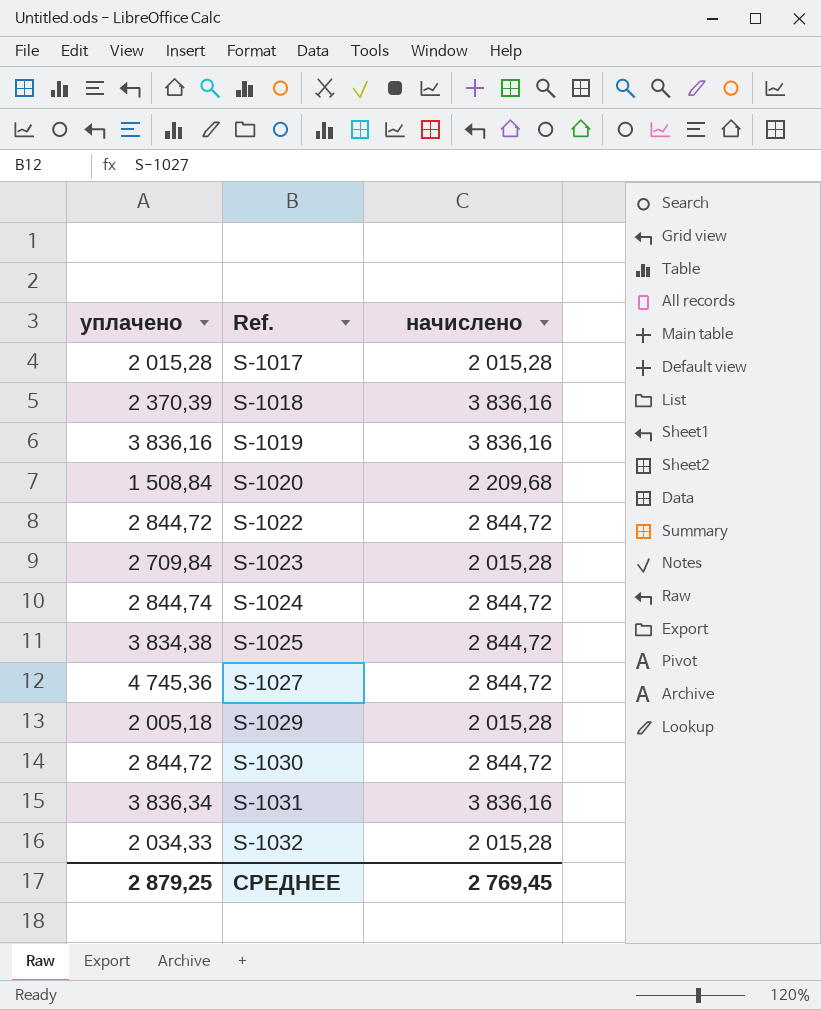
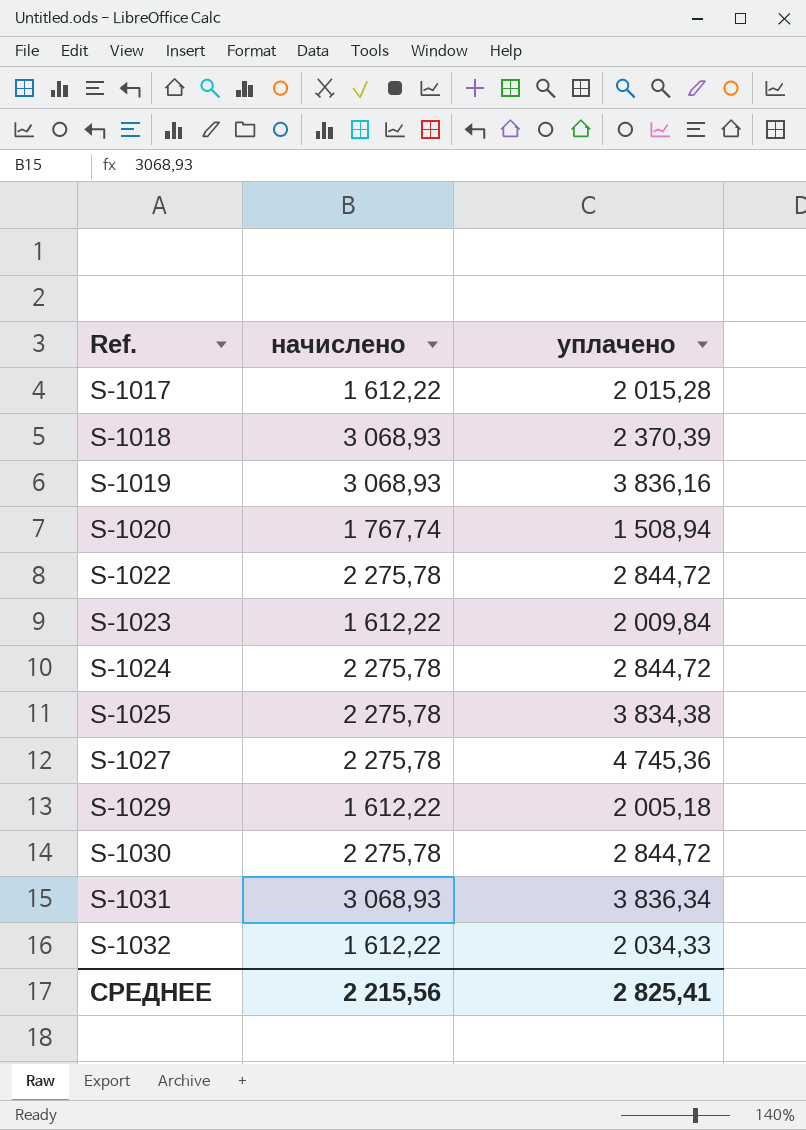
column уплачено | position: 1 -> 3
S-1017 | начислено: 2 015,28 -> 1 612,22
S-1018 | начислено: 3 836,16 -> 3 068,93
S-1019 | начислено: 3 836,16 -> 3 068,93
S-1020 | начислено: 2 209,68 -> 1 767,74
S-1020 | уплачено: 1 508,84 -> 1 508,94
S-1022 | начислено: 2 844,72 -> 2 275,78
S-1023 | начислено: 2 015,28 -> 1 612,22
S-1023 | уплачено: 2 709,84 -> 2 009,84
S-1024 | начислено: 2 844,72 -> 2 275,78
S-1024 | уплачено: 2 844,74 -> 2 844,72
S-1025 | начислено: 2 844,72 -> 2 275,78
S-1027 | начислено: 2 844,72 -> 2 275,78
S-1029 | начислено: 2 015,28 -> 1 612,22
S-1030 | начислено: 2 844,72 -> 2 275,78
S-1031 | начислено: 3 836,16 -> 3 068,93
S-1032 | начислено: 2 015,28 -> 1 612,22
СРЕДНЕЕ | начислено: 2 769,45 -> 2 215,56
СРЕДНЕЕ | уплачено: 2 879,25 -> 2 825,41

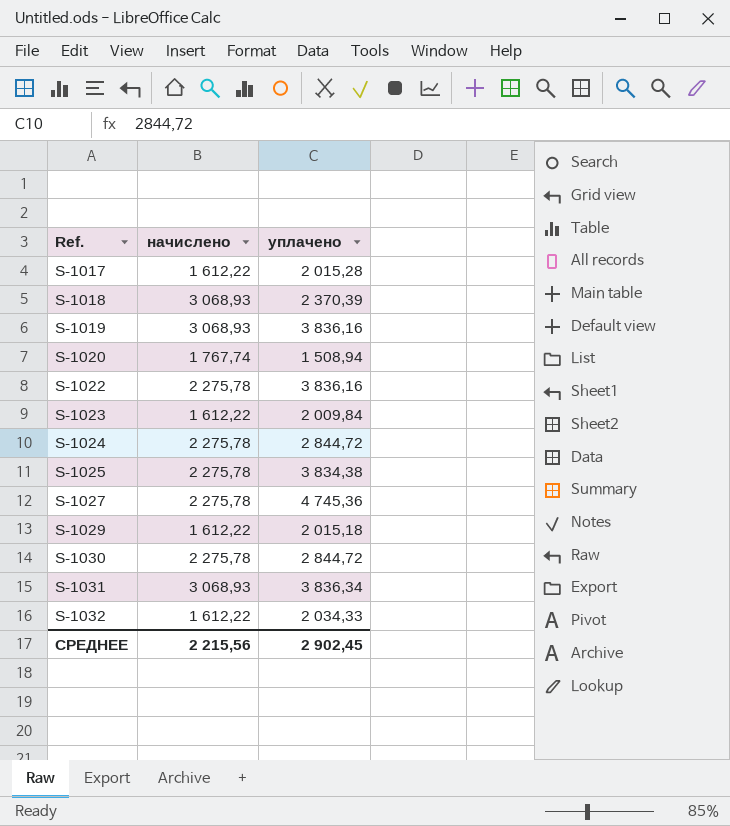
S-1022 | уплачено: 2 844,72 -> 3 836,16
S-1029 | уплачено: 2 005,18 -> 2 015,18
СРЕДНЕЕ | уплачено: 2 825,41 -> 2 902,45

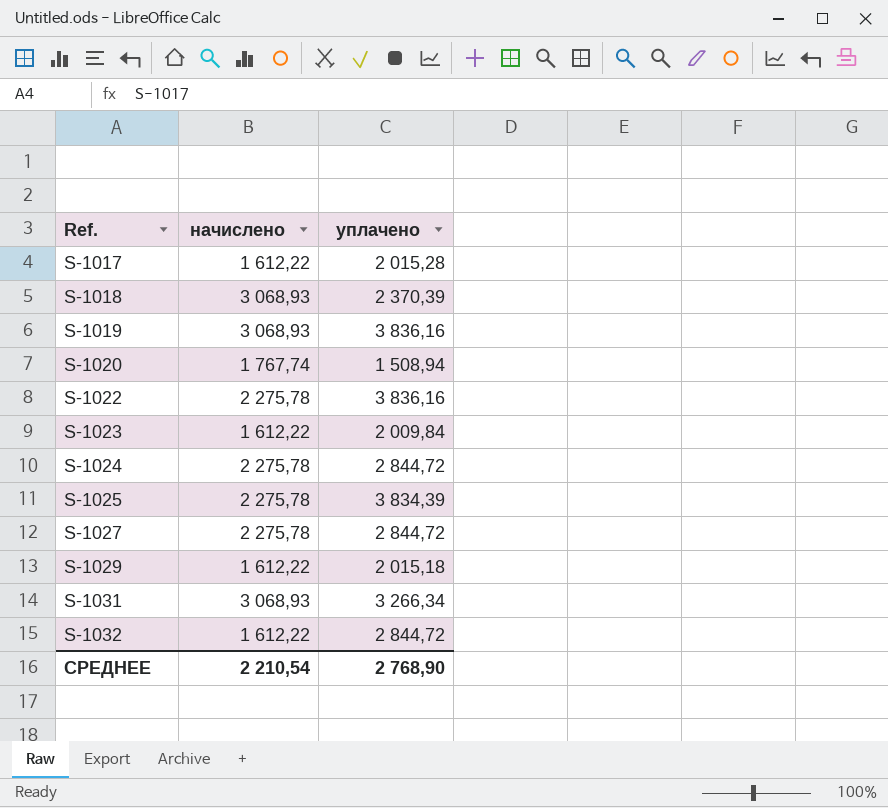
row S-1030: 2 275,78 | 2 844,72 -> none
S-1025 | уплачено: 3 834,38 -> 3 834,39
S-1027 | уплачено: 4 745,36 -> 2 844,72
S-1031 | уплачено: 3 836,34 -> 3 266,34
S-1032 | уплачено: 2 034,33 -> 2 844,72
СРЕДНЕЕ | начислено: 2 215,56 -> 2 210,54
СРЕДНЕЕ | уплачено: 2 902,45 -> 2 768,90

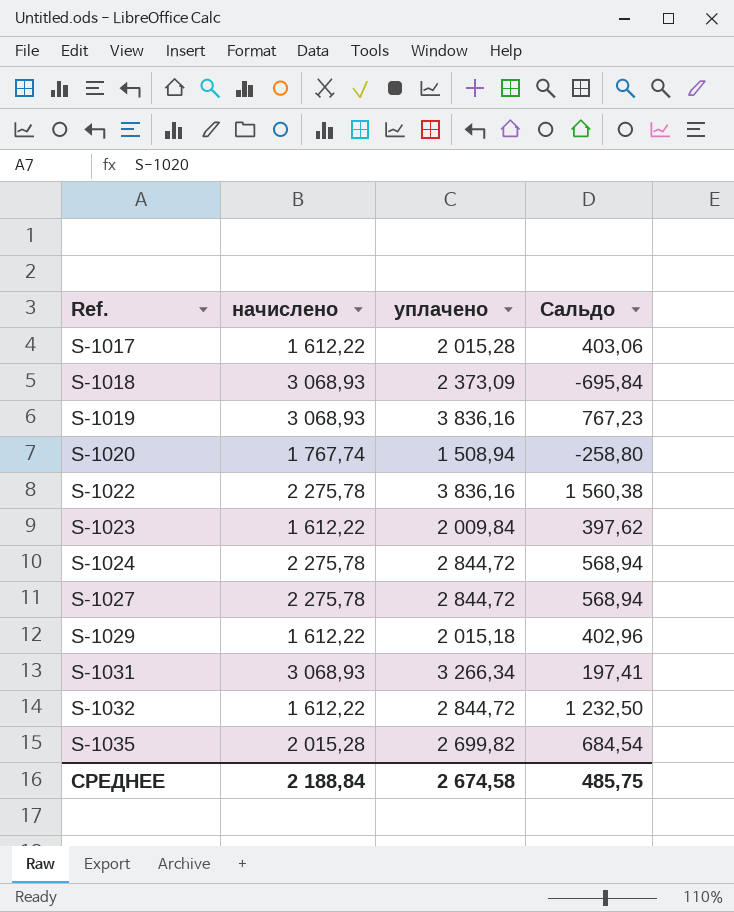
column Сальдо | formula: none -> [уплачено] - [начислено]
row S-1025: 2 275,78 | 3 834,39 -> none
S-1018 | уплачено: 2 370,39 -> 2 373,09
row S-1035: none -> 2 015,28 | 2 699,82 | 684,54
СРЕДНЕЕ | начислено: 2 210,54 -> 2 188,84
СРЕДНЕЕ | уплачено: 2 768,90 -> 2 674,58

